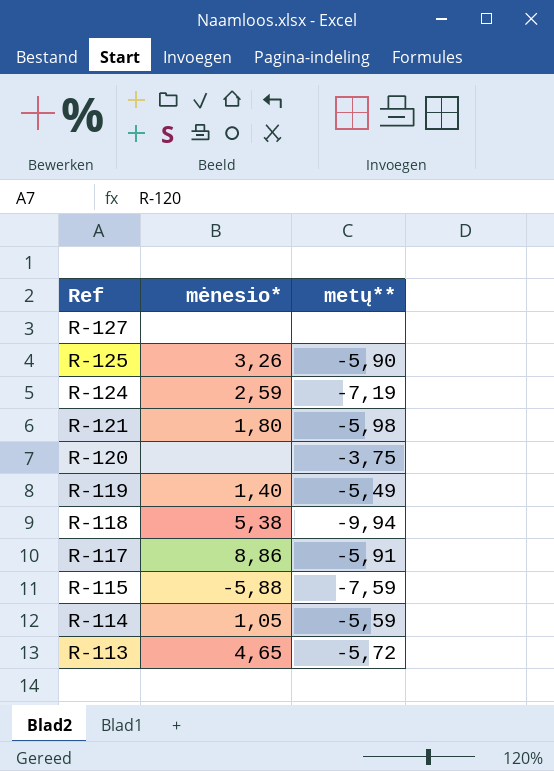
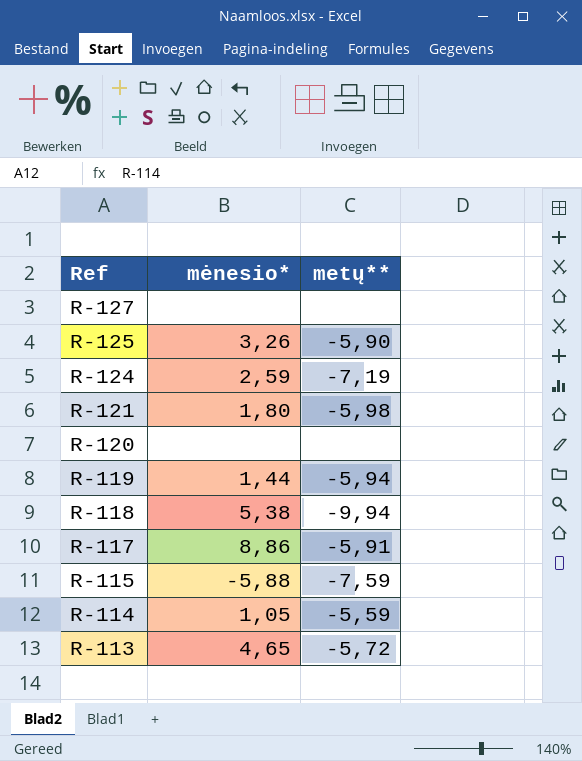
R-120 | metų**: -3,75 -> none
R-119 | mėnesio*: 1,40 -> 1,44
R-119 | metų**: -5,49 -> -5,94

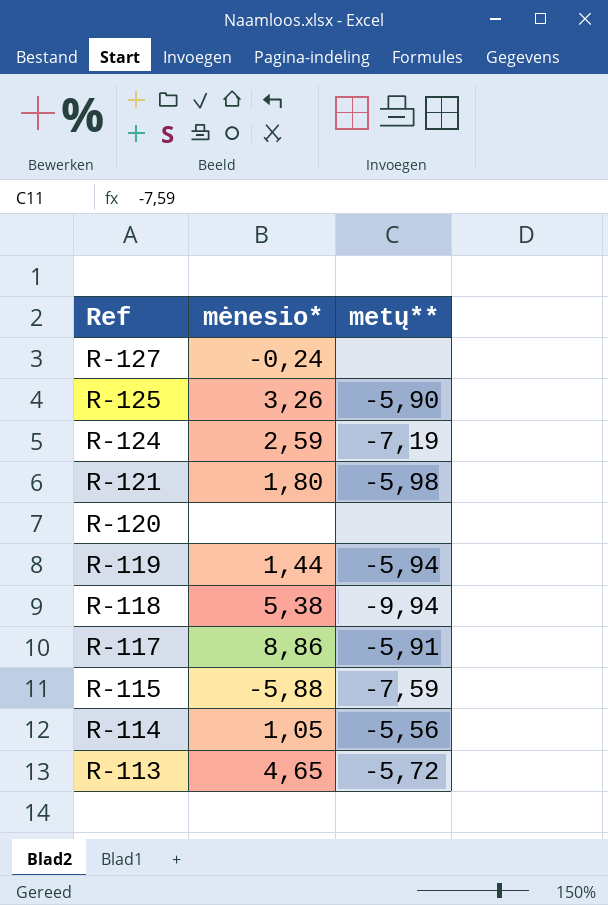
R-127 | mėnesio*: none -> -0,24
R-114 | metų**: -5,59 -> -5,56

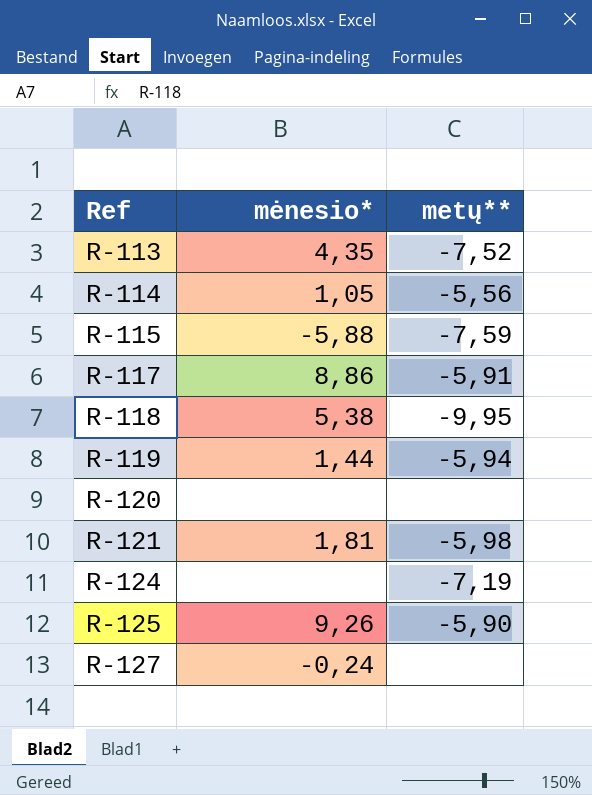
row order: Ref descending -> Ref ascending
R-113 | mėnesio*: 4,65 -> 4,35
R-113 | metų**: -5,72 -> -7,52
R-118 | metų**: -9,94 -> -9,95
R-121 | mėnesio*: 1,80 -> 1,81
R-124 | mėnesio*: 2,59 -> none
R-125 | mėnesio*: 3,26 -> 9,26

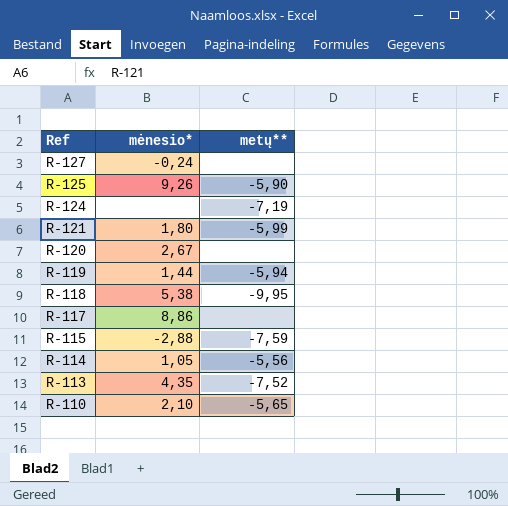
row order: Ref ascending -> Ref descending
R-121 | mėnesio*: 1,81 -> 1,80
R-121 | metų**: -5,98 -> -5,99
R-120 | mėnesio*: none -> 2,67
R-117 | metų**: -5,91 -> none
R-115 | mėnesio*: -5,88 -> -2,88
row R-110: none -> 2,10 | -5,65

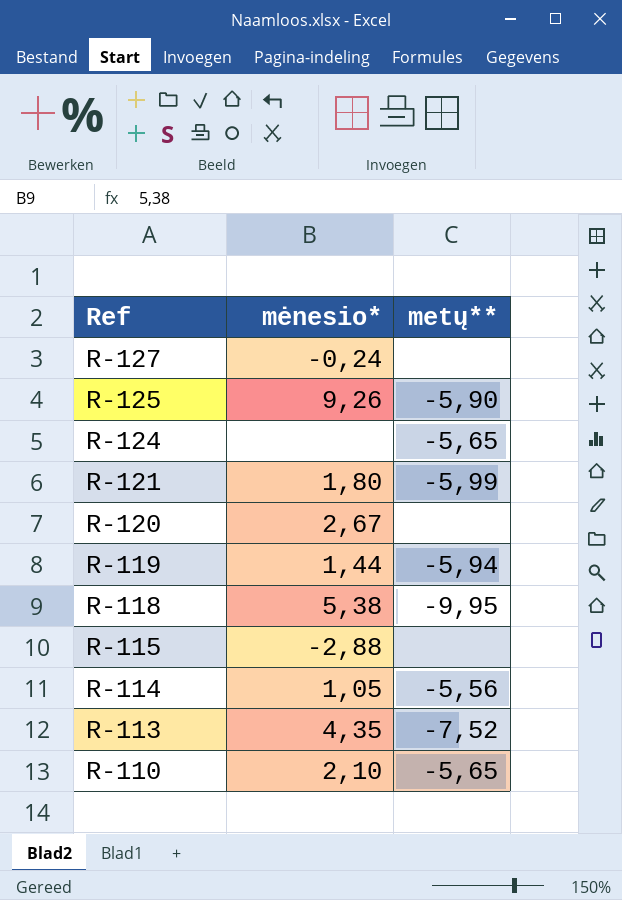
row R-117: 8,86 | none -> none
R-124 | metų**: -7,19 -> -5,65
R-115 | metų**: -7,59 -> none

